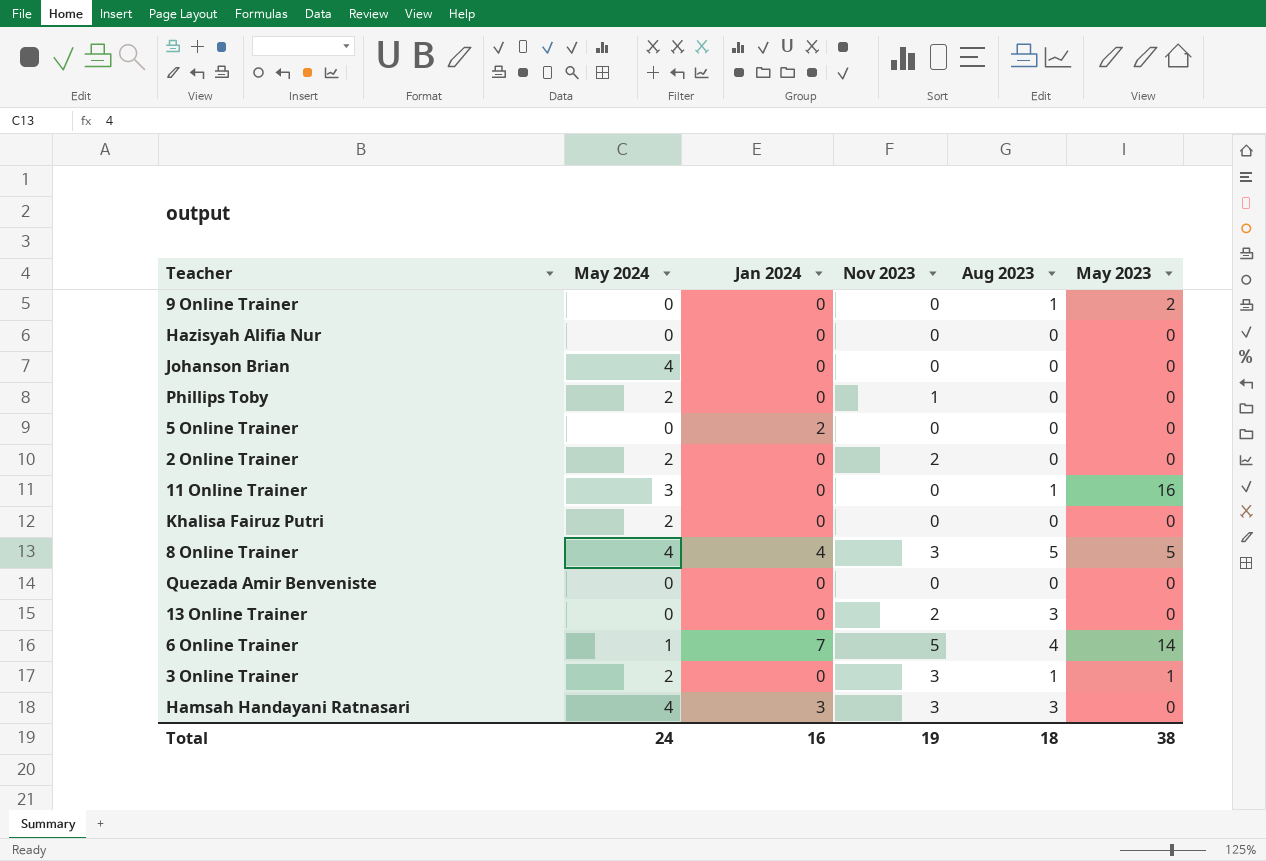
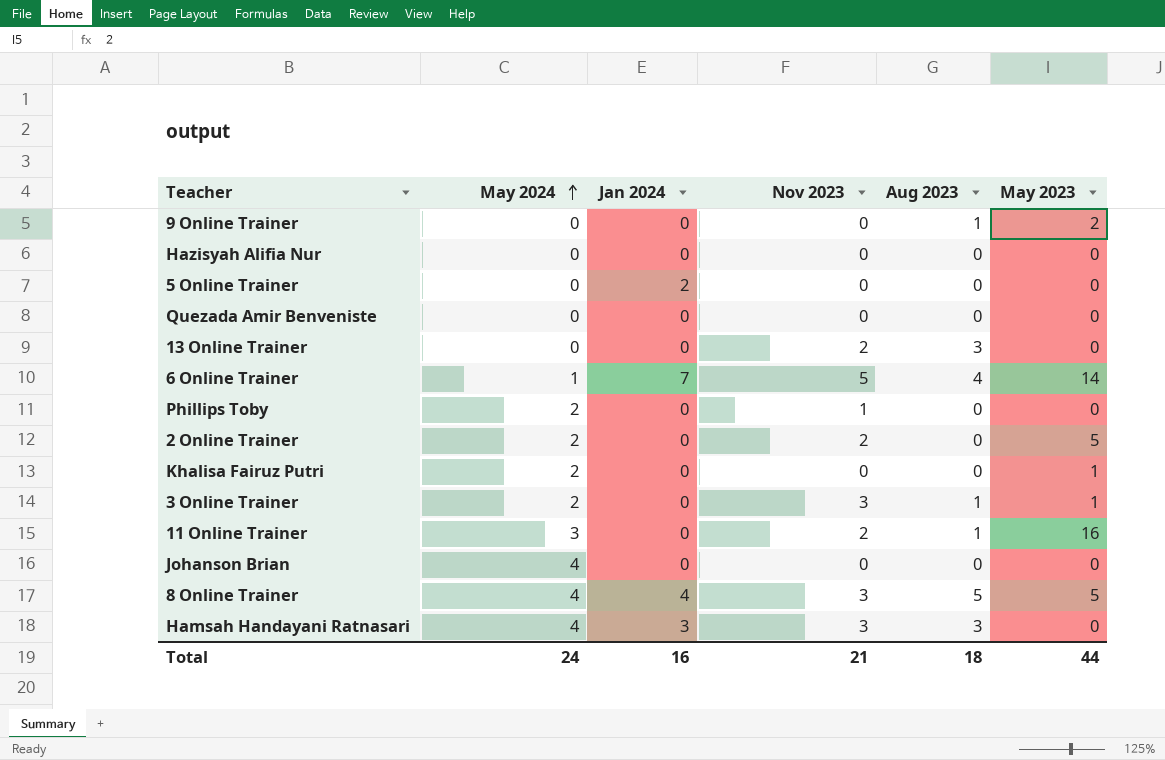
row order: none -> May 2024 ascending
2 Online Trainer | May 2023: 0 -> 5
Khalisa Fairuz Putri | May 2023: 0 -> 1
11 Online Trainer | Nov 2023: 0 -> 2
Total | Nov 2023: 19 -> 21
Total | May 2023: 38 -> 44

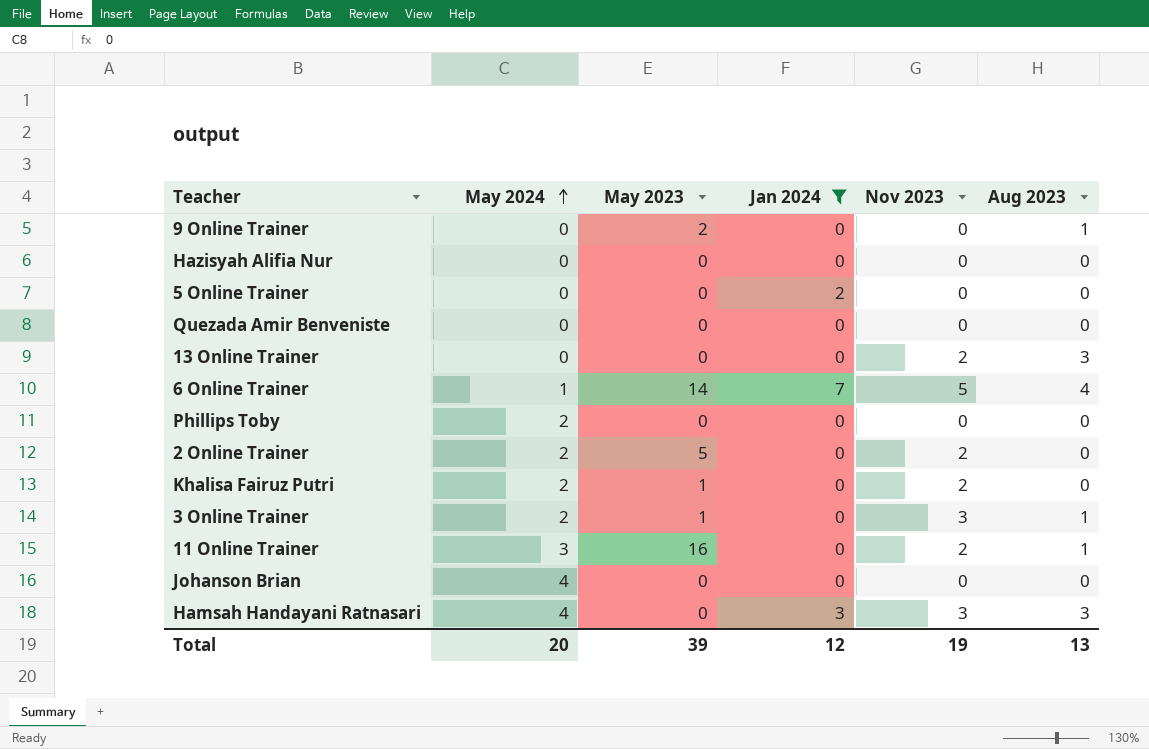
filter: none -> Jan 2024 != 4
column May 2023 | position: 6 -> 3
Phillips Toby | Nov 2023: 1 -> 0
Khalisa Fairuz Putri | Nov 2023: 0 -> 2
Total | May 2024: 24 -> 20
Total | May 2023: 44 -> 39
Total | Jan 2024: 16 -> 12
Total | Nov 2023: 21 -> 19
Total | Aug 2023: 18 -> 13

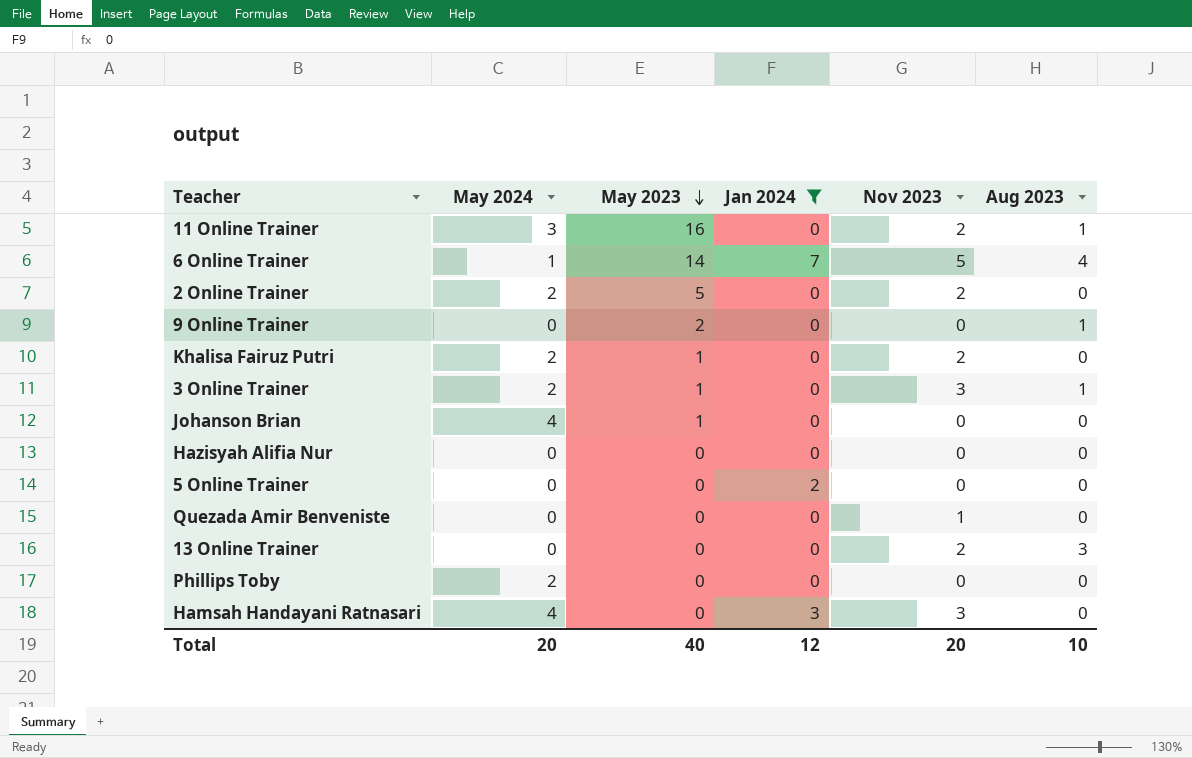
row order: May 2024 ascending -> May 2023 descending
Johanson Brian | May 2023: 0 -> 1
Quezada Amir Benveniste | Nov 2023: 0 -> 1
Hamsah Handayani Ratnasari | Aug 2023: 3 -> 0
Total | May 2023: 39 -> 40
Total | Nov 2023: 19 -> 20
Total | Aug 2023: 13 -> 10

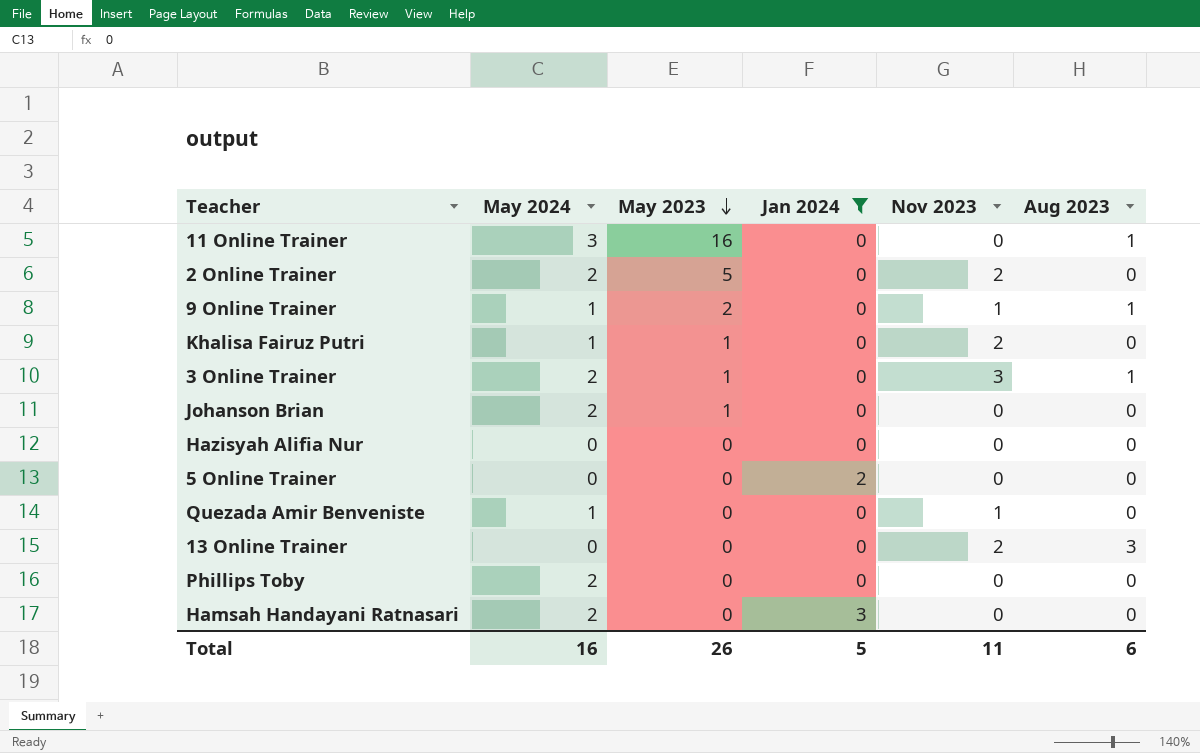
row 6 Online Trainer: 1 | 14 | 7 | 5 | 4 -> none
11 Online Trainer | Nov 2023: 2 -> 0
9 Online Trainer | May 2024: 0 -> 1
9 Online Trainer | Nov 2023: 0 -> 1
Khalisa Fairuz Putri | May 2024: 2 -> 1
Johanson Brian | May 2024: 4 -> 2
Quezada Amir Benveniste | May 2024: 0 -> 1
Hamsah Handayani Ratnasari | May 2024: 4 -> 2
Hamsah Handayani Ratnasari | Nov 2023: 3 -> 0
Total | May 2024: 20 -> 16
Total | May 2023: 40 -> 26
Total | Jan 2024: 12 -> 5
Total | Nov 2023: 20 -> 11
Total | Aug 2023: 10 -> 6

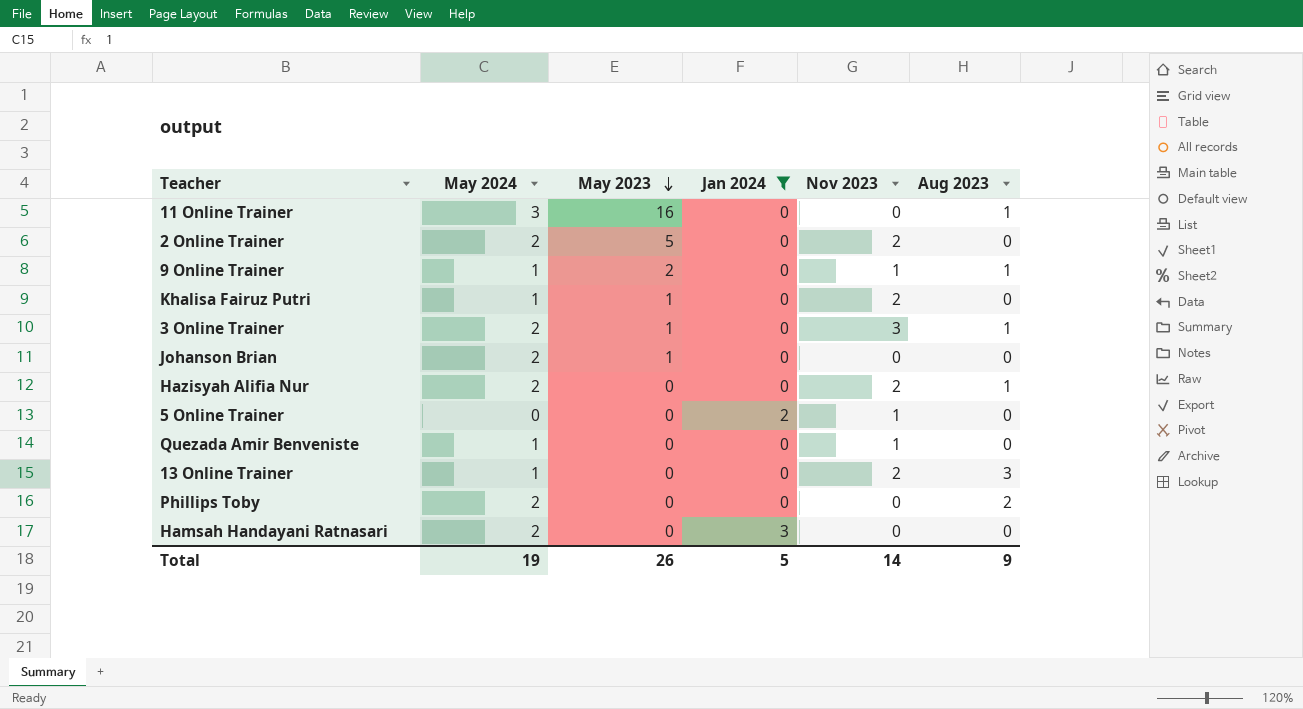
Hazisyah Alifia Nur | May 2024: 0 -> 2
Hazisyah Alifia Nur | Nov 2023: 0 -> 2
Hazisyah Alifia Nur | Aug 2023: 0 -> 1
5 Online Trainer | Nov 2023: 0 -> 1
13 Online Trainer | May 2024: 0 -> 1
Phillips Toby | Aug 2023: 0 -> 2
Total | May 2024: 16 -> 19
Total | Nov 2023: 11 -> 14
Total | Aug 2023: 6 -> 9

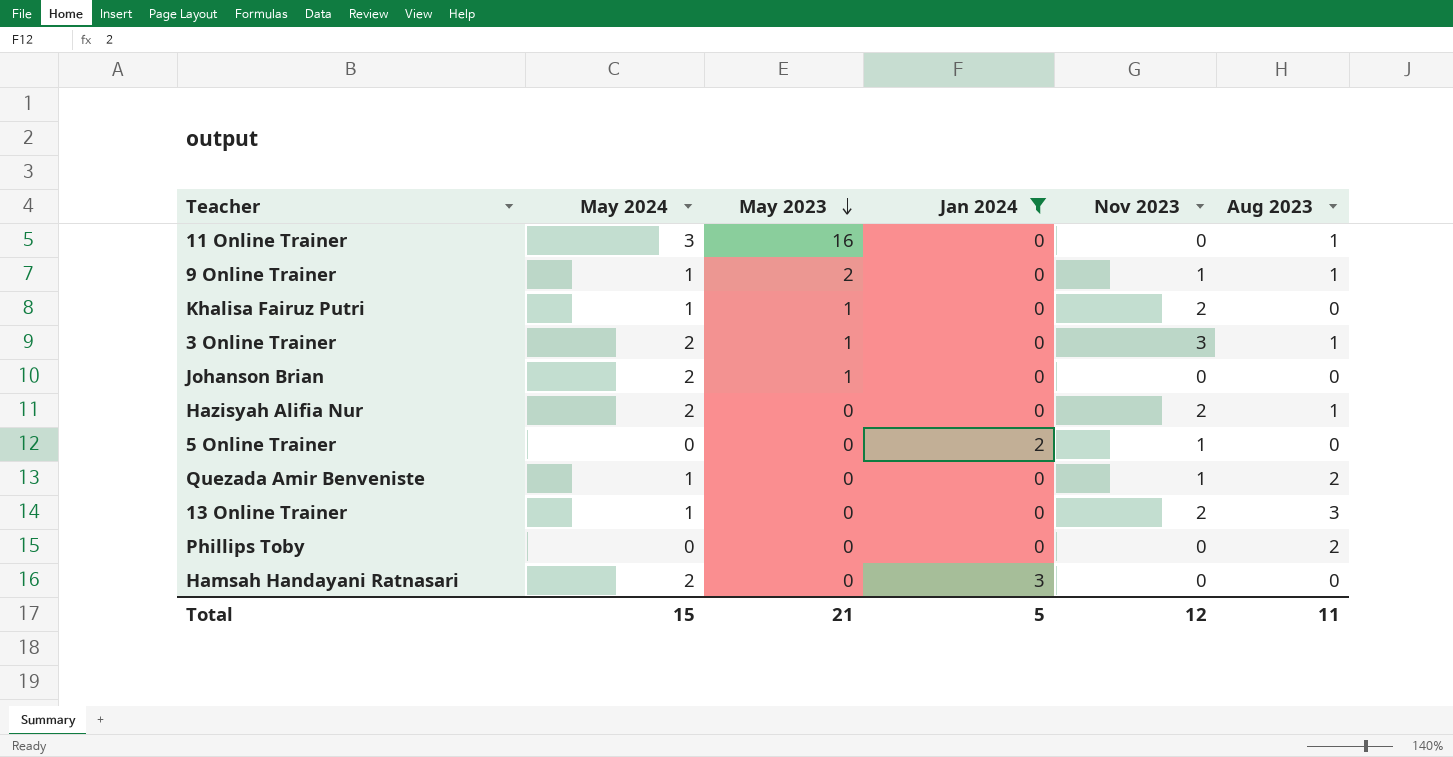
row 2 Online Trainer: 2 | 5 | 0 | 2 | 0 -> none
Quezada Amir Benveniste | Aug 2023: 0 -> 2
Phillips Toby | May 2024: 2 -> 0
Total | May 2024: 19 -> 15
Total | May 2023: 26 -> 21
Total | Nov 2023: 14 -> 12
Total | Aug 2023: 9 -> 11

